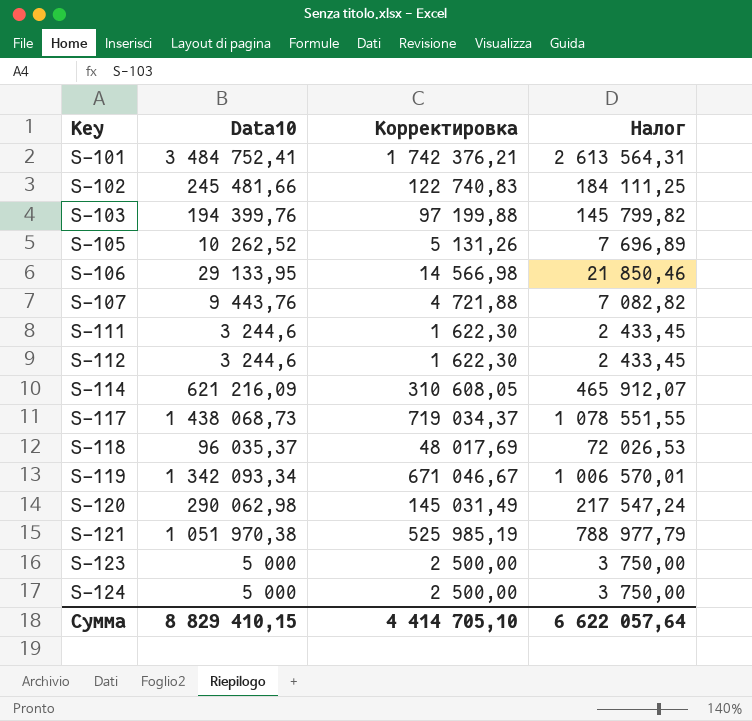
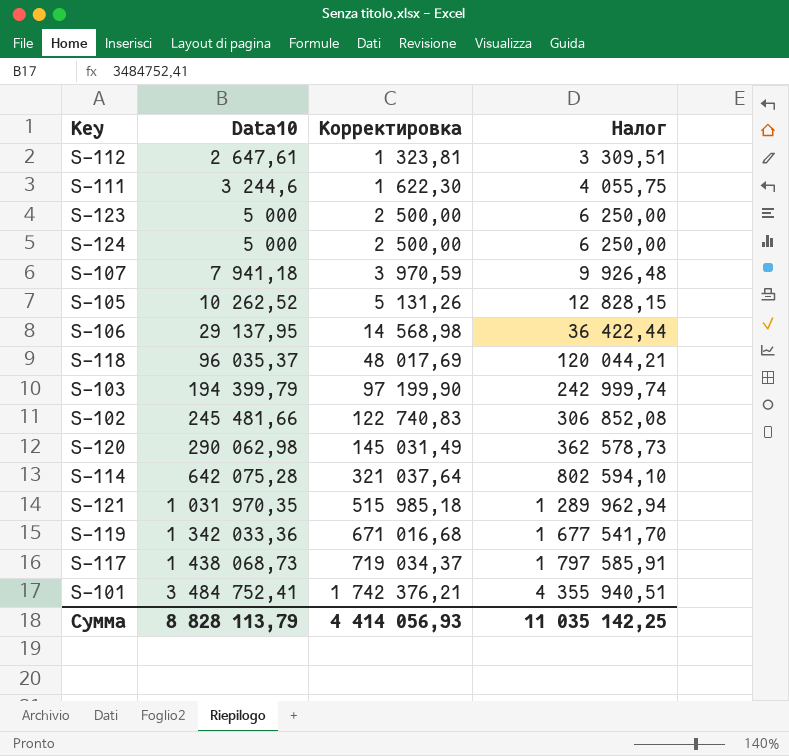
row order: Key ascending -> Data10 ascending
column Налог | formula: [Data10] * 0,75 -> [Data10] * 1,25
S-112 | Data10: 3 244,6 -> 2 647,61
S-112 | Корректировка: 1 622,30 -> 1 323,81
S-107 | Data10: 9 443,76 -> 7 941,18
S-107 | Корректировка: 4 721,88 -> 3 970,59
S-106 | Data10: 29 133,95 -> 29 137,95
S-106 | Корректировка: 14 566,98 -> 14 568,98
S-103 | Data10: 194 399,76 -> 194 399,79
S-103 | Корректировка: 97 199,88 -> 97 199,90
S-114 | Data10: 621 216,09 -> 642 075,28
S-114 | Корректировка: 310 608,05 -> 321 037,64
S-121 | Data10: 1 051 970,38 -> 1 031 970,35
S-121 | Корректировка: 525 985,19 -> 515 985,18
S-119 | Data10: 1 342 093,34 -> 1 342 033,36
S-119 | Корректировка: 671 046,67 -> 671 016,68
Сумма | Data10: 8 829 410,15 -> 8 828 113,79
Сумма | Корректировка: 4 414 705,10 -> 4 414 056,93
Сумма | Налог: 6 622 057,64 -> 11 035 142,25

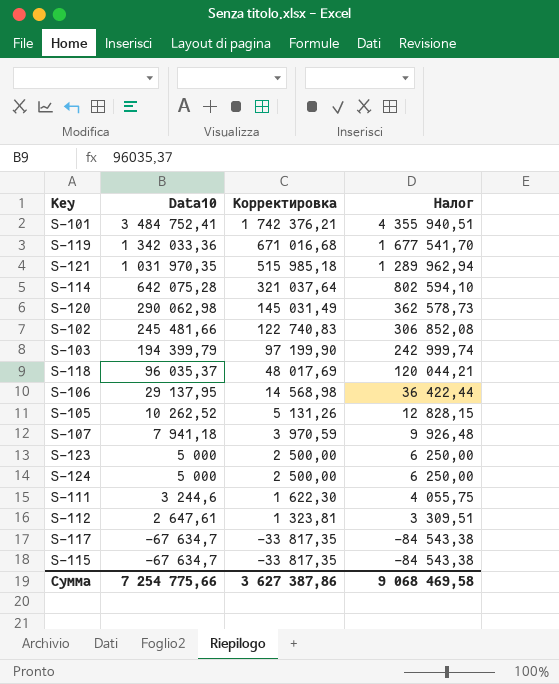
row order: Data10 ascending -> Data10 descending
S-117 | Data10: 1 438 068,73 -> -67 634,7
S-117 | Корректировка: 719 034,37 -> -33 817,35
S-117 | Налог: 1 797 585,91 -> -84 543,38
row S-115: none -> -67 634,7 | -33 817,35 | -84 543,38
Сумма | Data10: 8 828 113,79 -> 7 254 775,66
Сумма | Корректировка: 4 414 056,93 -> 3 627 387,86
Сумма | Налог: 11 035 142,25 -> 9 068 469,58

